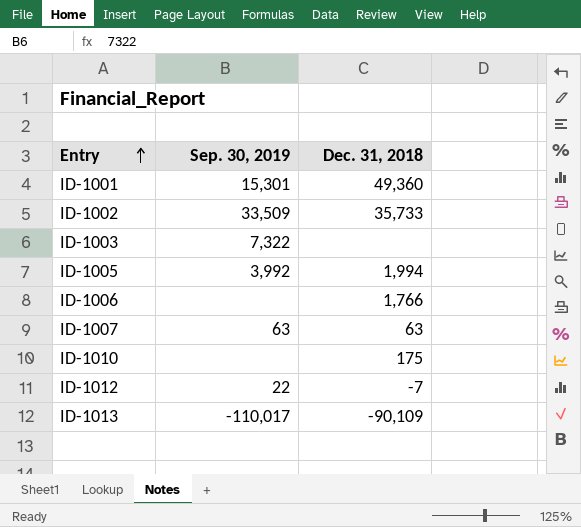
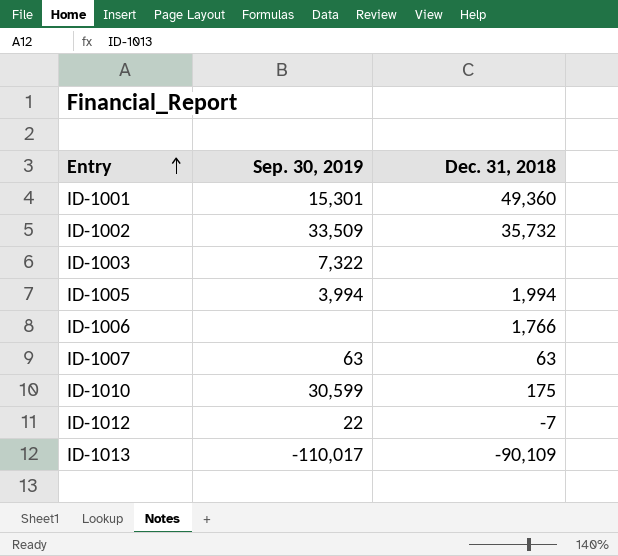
ID-1002 | Dec. 31, 2018: 35,733 -> 35,732
ID-1005 | Sep. 30, 2019: 3,992 -> 3,994
ID-1010 | Sep. 30, 2019: none -> 30,599

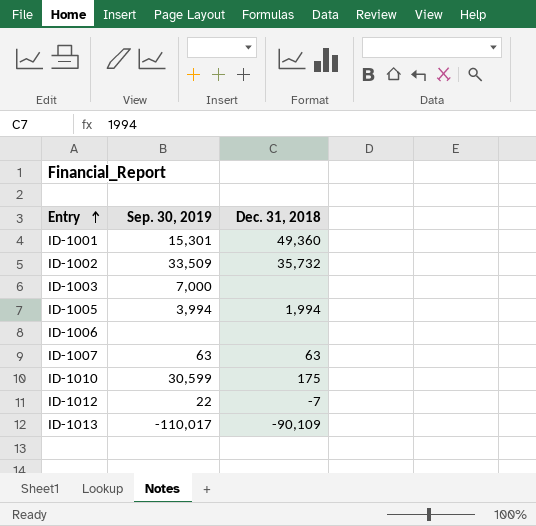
ID-1003 | Sep. 30, 2019: 7,322 -> 7,000
ID-1006 | Dec. 31, 2018: 1,766 -> none

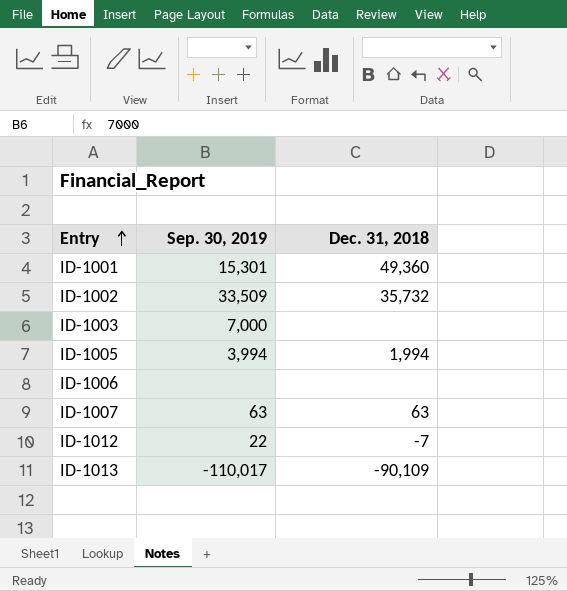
row ID-1010: 30,599 | 175 -> none

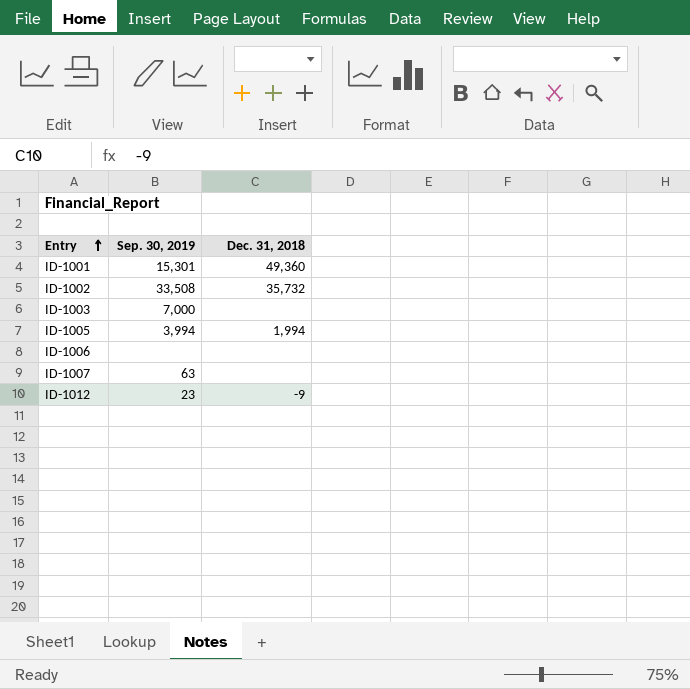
row ID-1013: -110,017 | -90,109 -> none
ID-1002 | Sep. 30, 2019: 33,509 -> 33,508
ID-1007 | Dec. 31, 2018: 63 -> none
ID-1012 | Sep. 30, 2019: 22 -> 23
ID-1012 | Dec. 31, 2018: -7 -> -9

